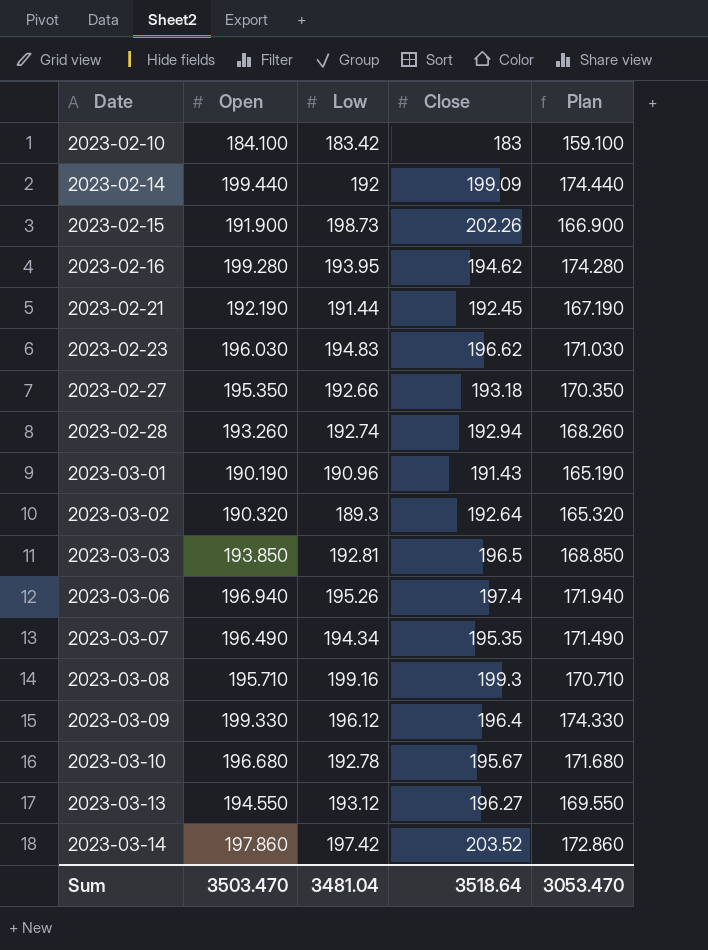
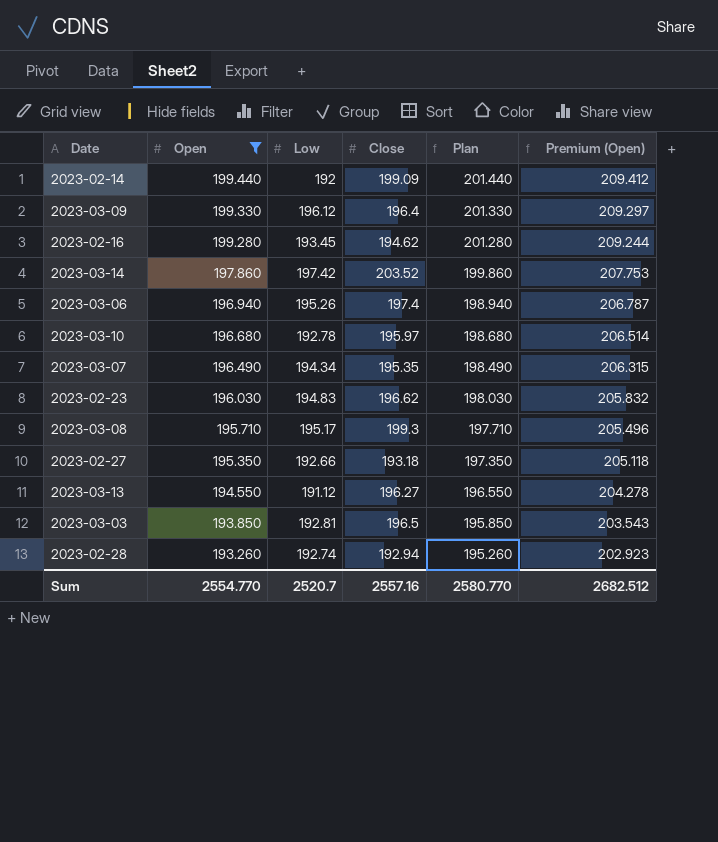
filter: none -> Open >= 193.260
row order: Date ascending -> Open descending
column Plan | formula: [Open] - 25 -> [Open] + 2
column Premium (Open) | formula: none -> [Open] * 1.05
2023-02-16 | Low: 193.95 -> 193.45
2023-03-10 | Close: 195.67 -> 195.97
2023-03-08 | Low: 199.16 -> 195.17
2023-03-13 | Low: 193.12 -> 191.12
Sum | Open: 3503.470 -> 2554.770
Sum | Low: 3481.04 -> 2520.7
Sum | Close: 3518.64 -> 2557.16
Sum | Plan: 3053.470 -> 2580.770

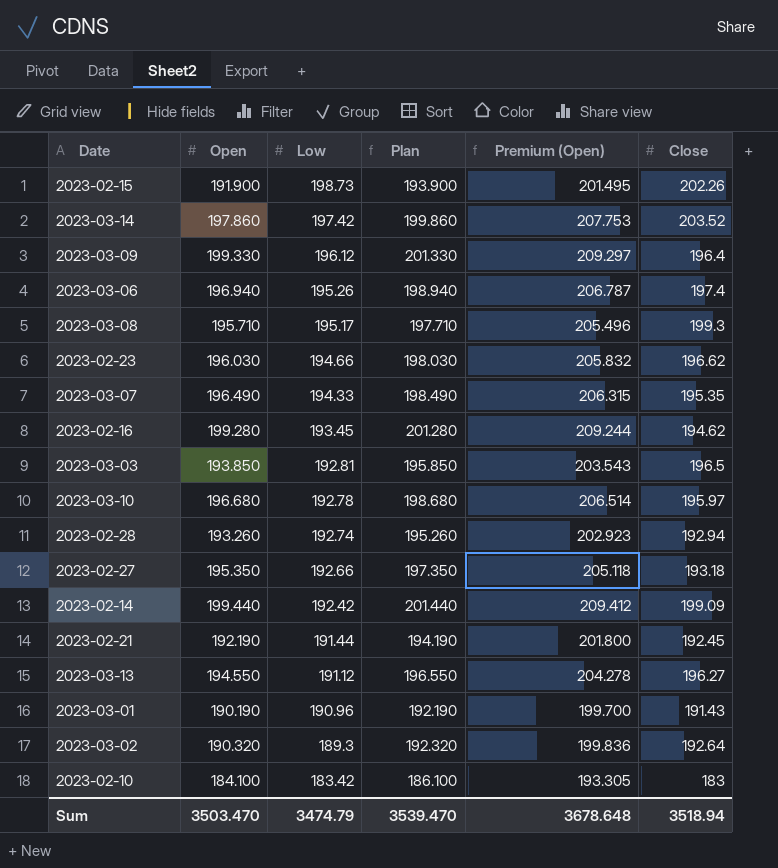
filter: Open >= 193.260 -> none
row order: Open descending -> Low descending
column Close | position: 4 -> 6
2023-02-23 | Low: 194.83 -> 194.66
2023-03-07 | Low: 194.34 -> 194.33
2023-02-14 | Low: 192 -> 192.42
Sum | Open: 2554.770 -> 3503.470
Sum | Low: 2520.7 -> 3474.79
Sum | Plan: 2580.770 -> 3539.470
Sum | Premium (Open): 2682.512 -> 3678.648
Sum | Close: 2557.16 -> 3518.94

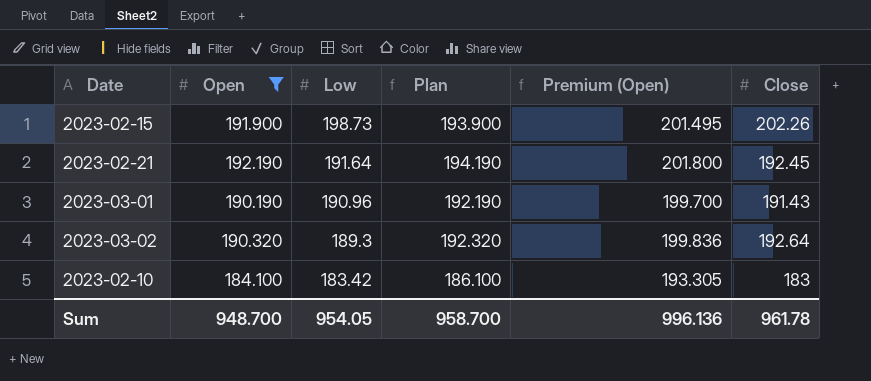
filter: none -> Open <= 192.190
2023-02-21 | Low: 191.44 -> 191.64
Sum | Open: 3503.470 -> 948.700
Sum | Low: 3474.79 -> 954.05
Sum | Plan: 3539.470 -> 958.700
Sum | Premium (Open): 3678.648 -> 996.136
Sum | Close: 3518.94 -> 961.78

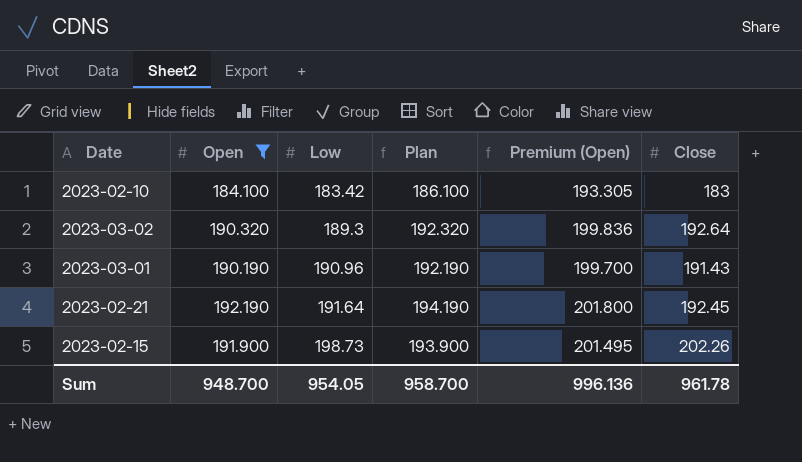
row order: Low descending -> Low ascending

